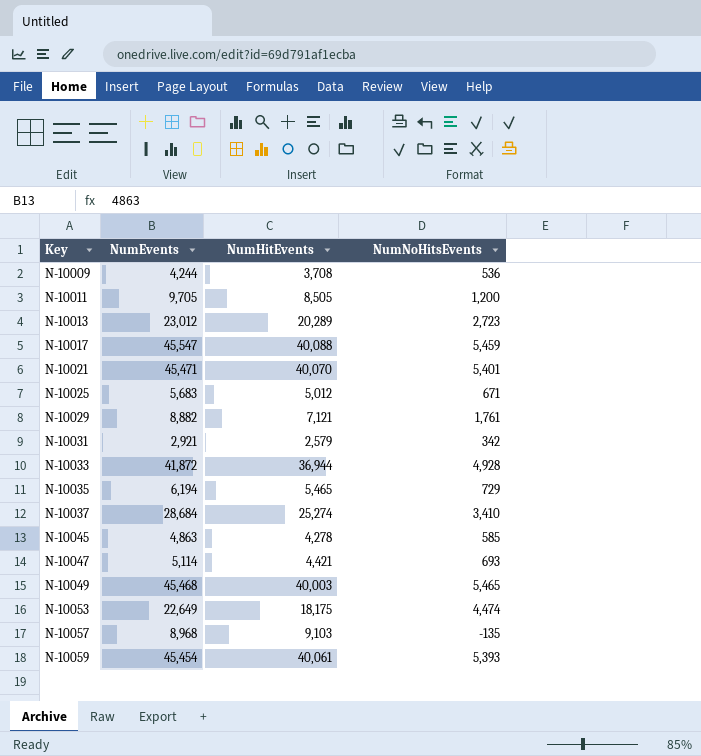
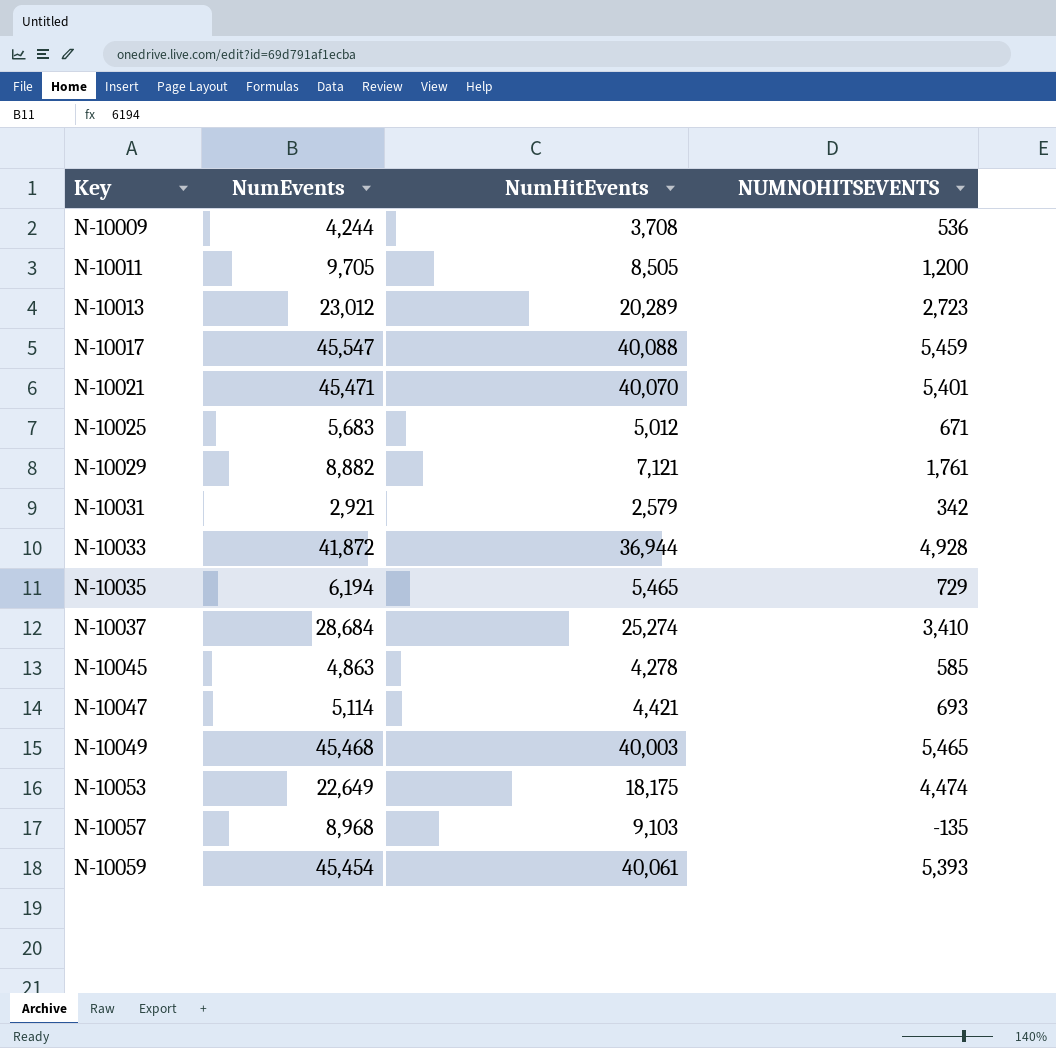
column name: NumNoHitsEvents -> NUMNOHITSEVENTS

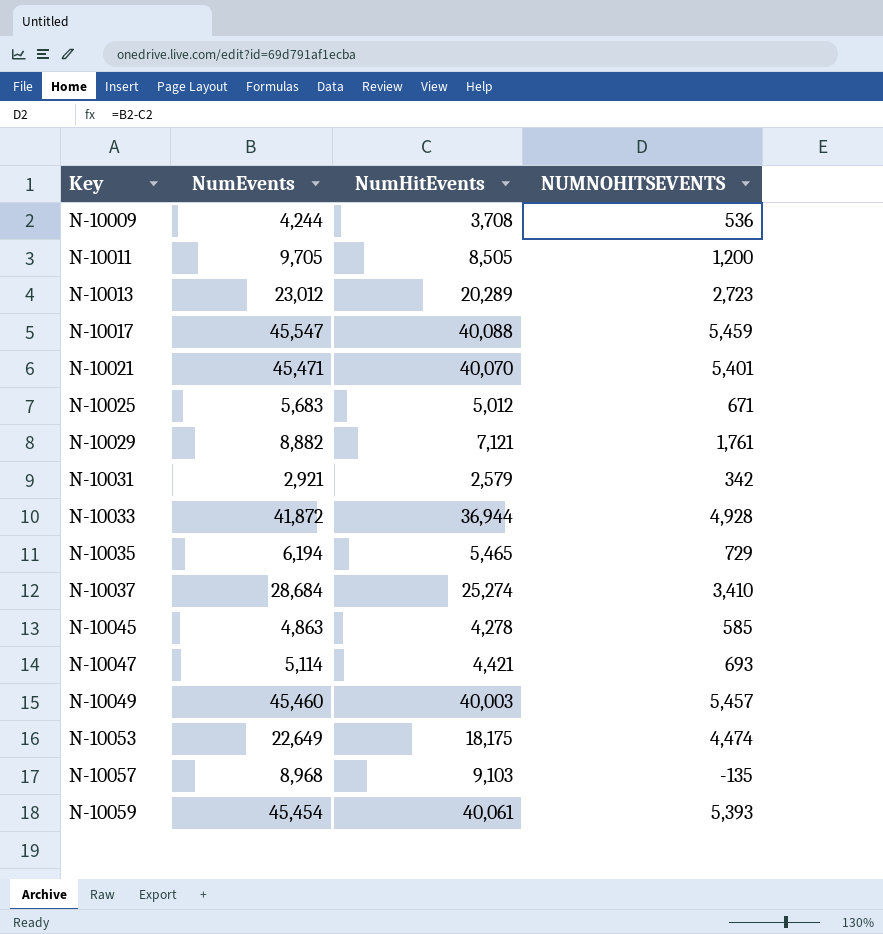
N-10049 | NumEvents: 45,468 -> 45,460
N-10049 | NUMNOHITSEVENTS: 5,465 -> 5,457

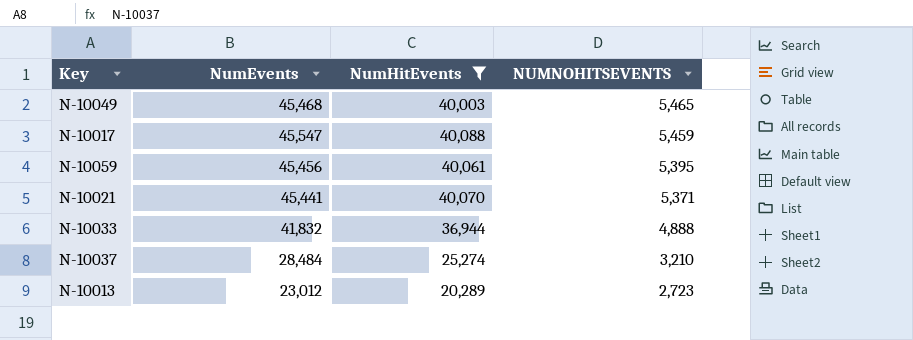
filter: none -> NumHitEvents >= 20,289
row order: Key ascending -> NUMNOHITSEVENTS descending
N-10049 | NumEvents: 45,460 -> 45,468
N-10049 | NUMNOHITSEVENTS: 5,457 -> 5,465
N-10059 | NumEvents: 45,454 -> 45,456
N-10059 | NUMNOHITSEVENTS: 5,393 -> 5,395
N-10021 | NumEvents: 45,471 -> 45,441
N-10021 | NUMNOHITSEVENTS: 5,401 -> 5,371
N-10033 | NumEvents: 41,872 -> 41,832
N-10033 | NUMNOHITSEVENTS: 4,928 -> 4,888
N-10037 | NumEvents: 28,684 -> 28,484
N-10037 | NUMNOHITSEVENTS: 3,410 -> 3,210

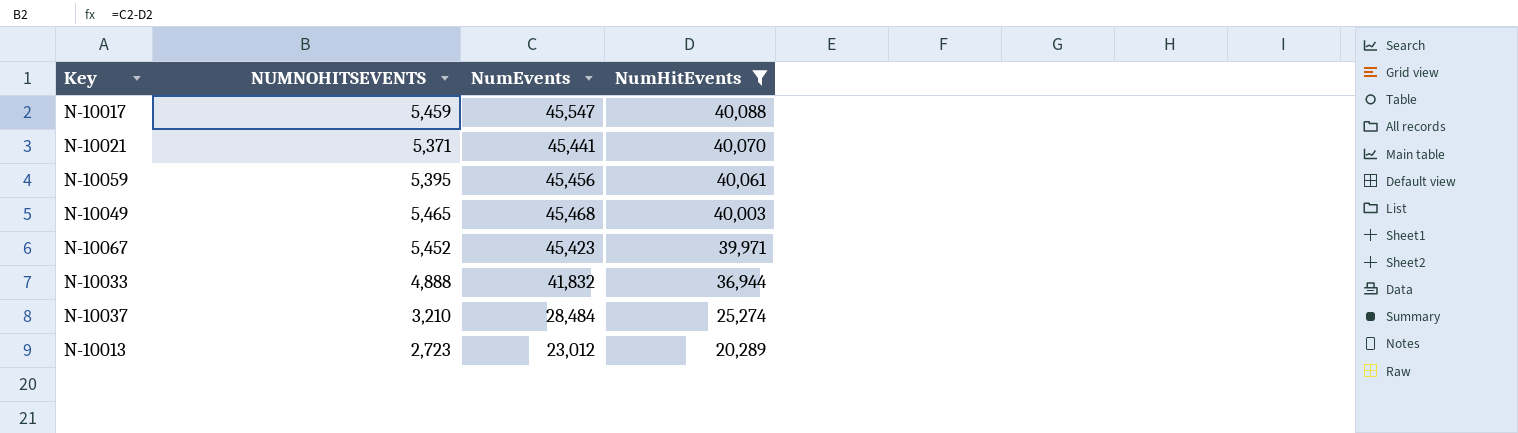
row order: NUMNOHITSEVENTS descending -> NumHitEvents descending
column NUMNOHITSEVENTS | position: 4 -> 2
row N-10067: none -> 5,452 | 45,423 | 39,971

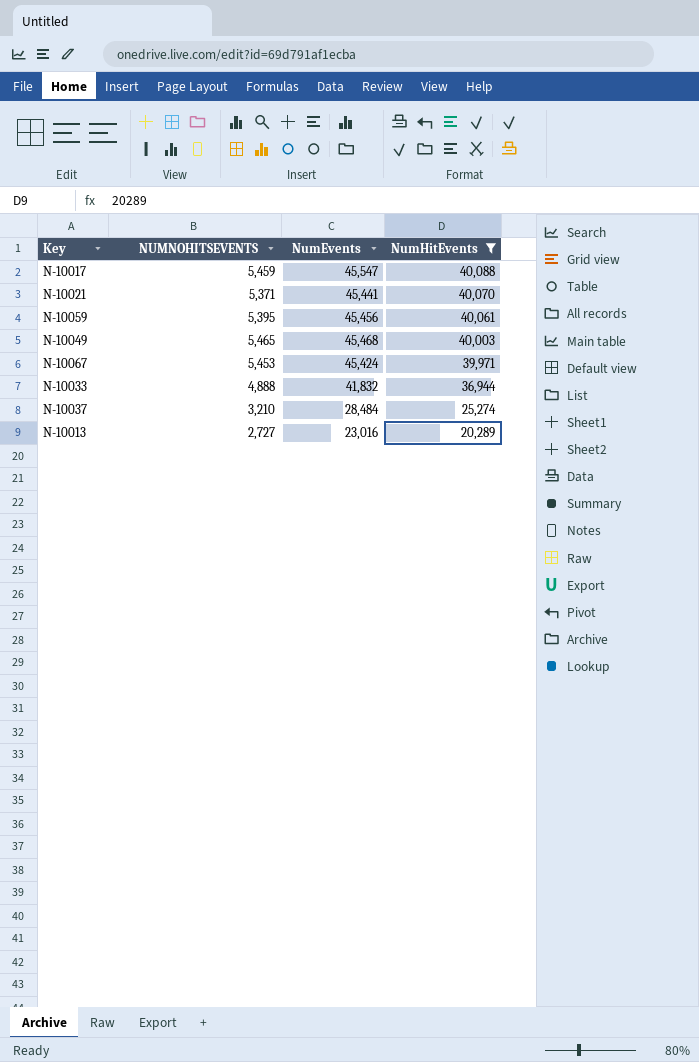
N-10067 | NUMNOHITSEVENTS: 5,452 -> 5,453
N-10067 | NumEvents: 45,423 -> 45,424
N-10013 | NUMNOHITSEVENTS: 2,723 -> 2,727
N-10013 | NumEvents: 23,012 -> 23,016

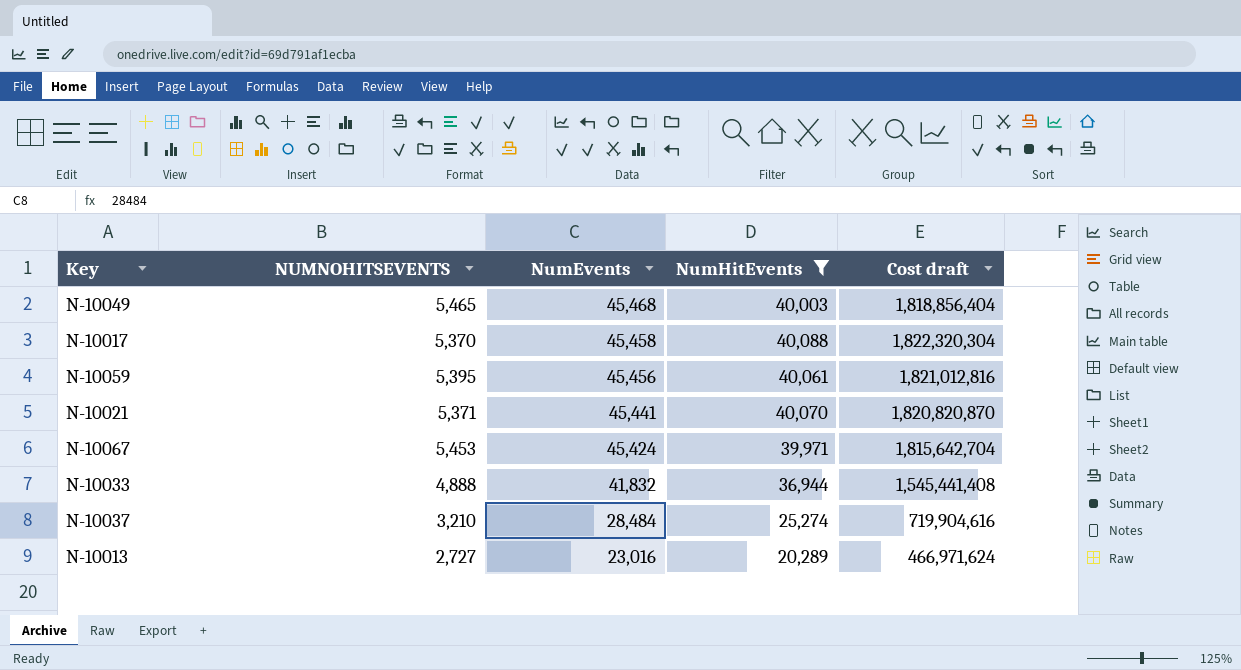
row order: NumHitEvents descending -> NumEvents descending
column Cost draft | formula: none -> [NumEvents] * [NumHitEvents]
N-10017 | NUMNOHITSEVENTS: 5,459 -> 5,370
N-10017 | NumEvents: 45,547 -> 45,458

